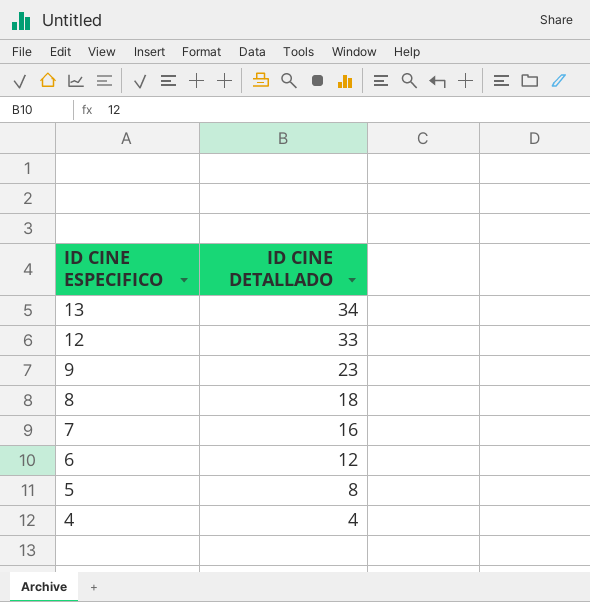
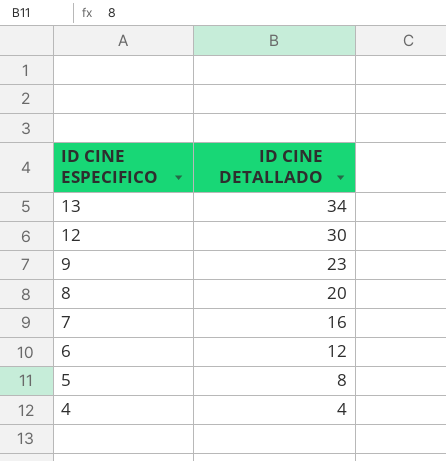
12 | ID CINE DETALLADO: 33 -> 30
8 | ID CINE DETALLADO: 18 -> 20

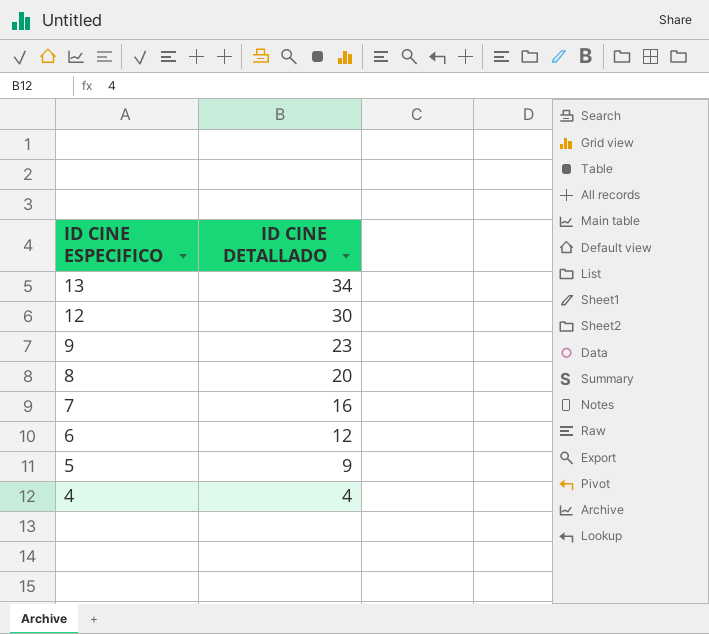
5 | ID CINE DETALLADO: 8 -> 9

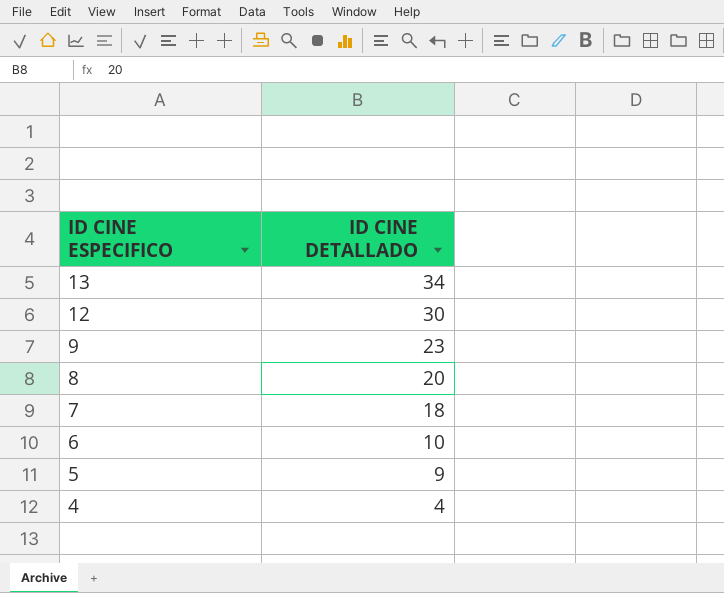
7 | ID CINE DETALLADO: 16 -> 18
6 | ID CINE DETALLADO: 12 -> 10

